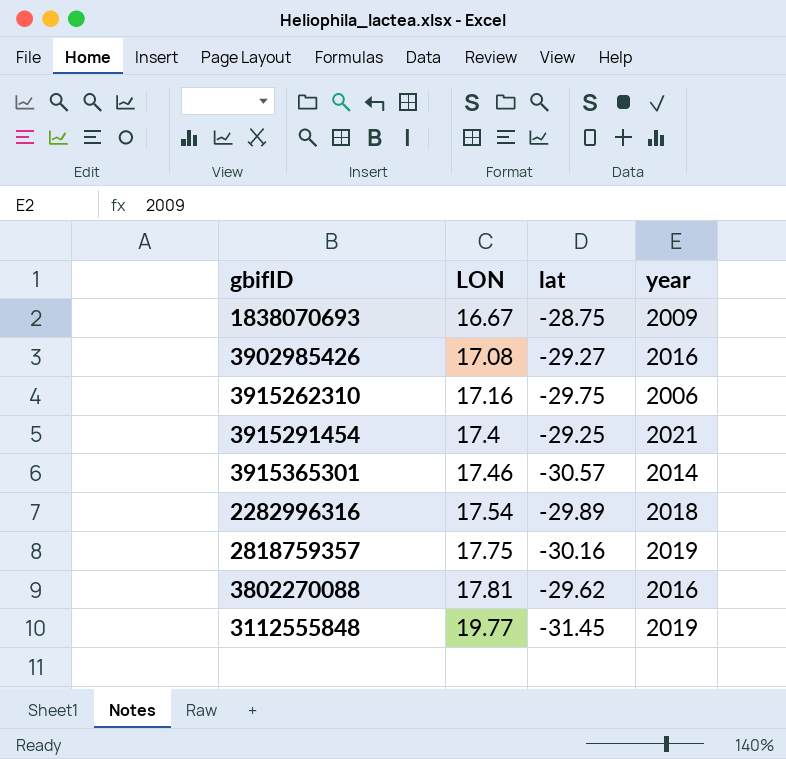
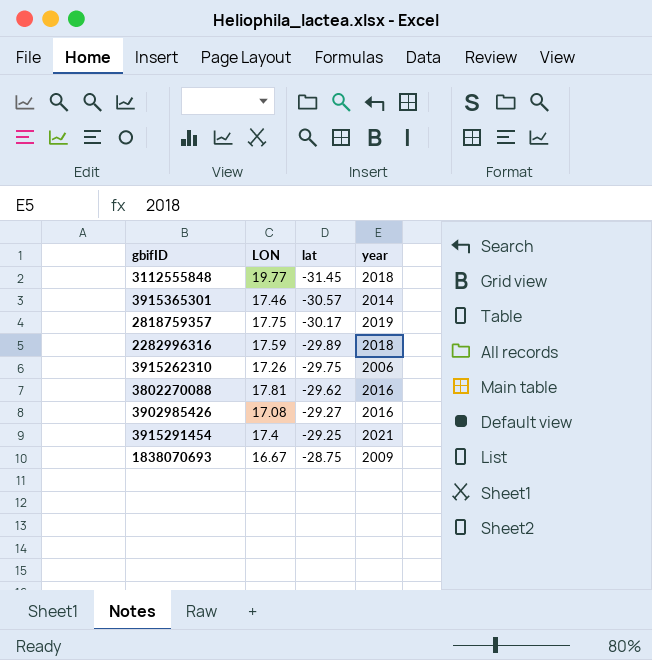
row order: LON ascending -> lat ascending
3112555848 | year: 2019 -> 2018
2818759357 | lat: -30.16 -> -30.17
2282996316 | LON: 17.54 -> 17.59
3915262310 | LON: 17.16 -> 17.26

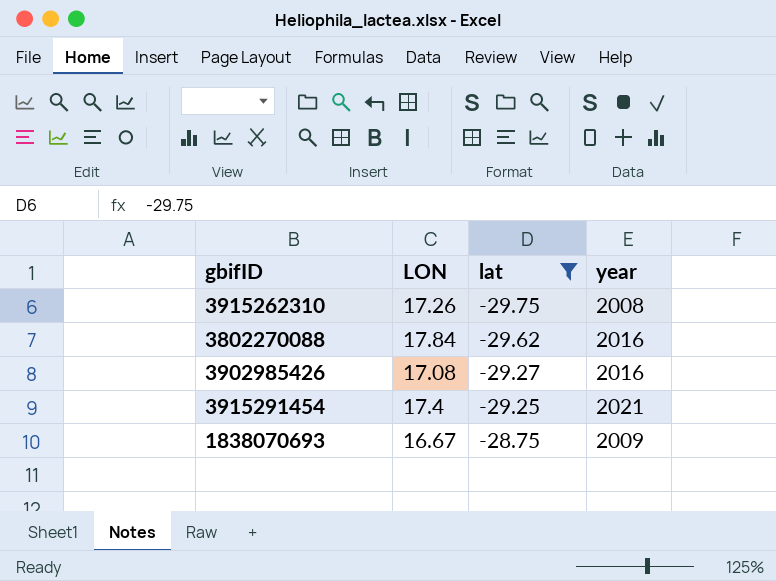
filter: none -> lat >= -29.75
3915262310 | year: 2006 -> 2008
3802270088 | LON: 17.81 -> 17.84

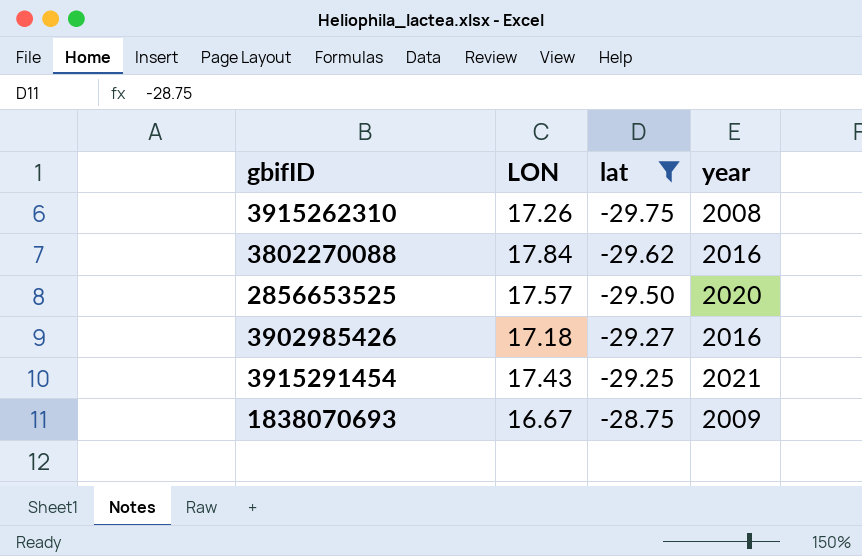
row 2856653525: none -> 17.57 | -29.50 | 2020
3902985426 | LON: 17.08 -> 17.18
3915291454 | LON: 17.4 -> 17.43

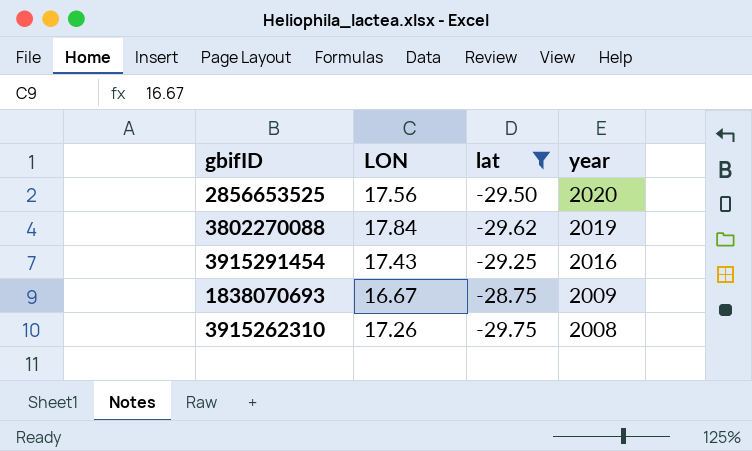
row order: lat ascending -> year descending
row 3902985426: 17.18 | -29.27 | 2016 -> none
2856653525 | LON: 17.57 -> 17.56
3802270088 | year: 2016 -> 2019
3915291454 | year: 2021 -> 2016

